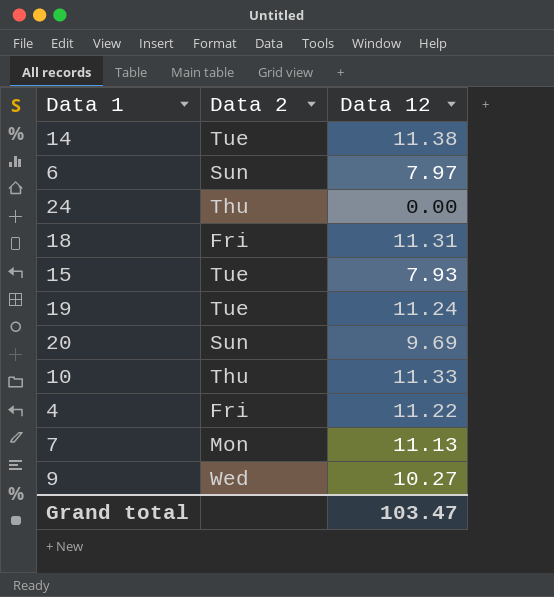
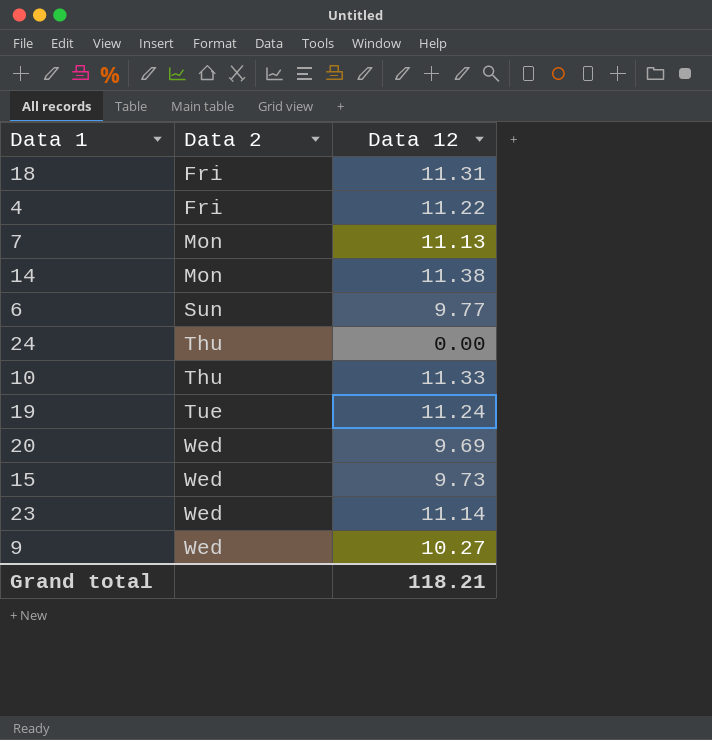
row order: none -> Data 2 ascending
14 | Data 2: Tue -> Mon
6 | Data 12: 7.97 -> 9.77
20 | Data 2: Sun -> Wed
15 | Data 2: Tue -> Wed
15 | Data 12: 7.93 -> 9.73
row 23: none -> Wed | 11.14
Grand total | Data 12: 103.47 -> 118.21

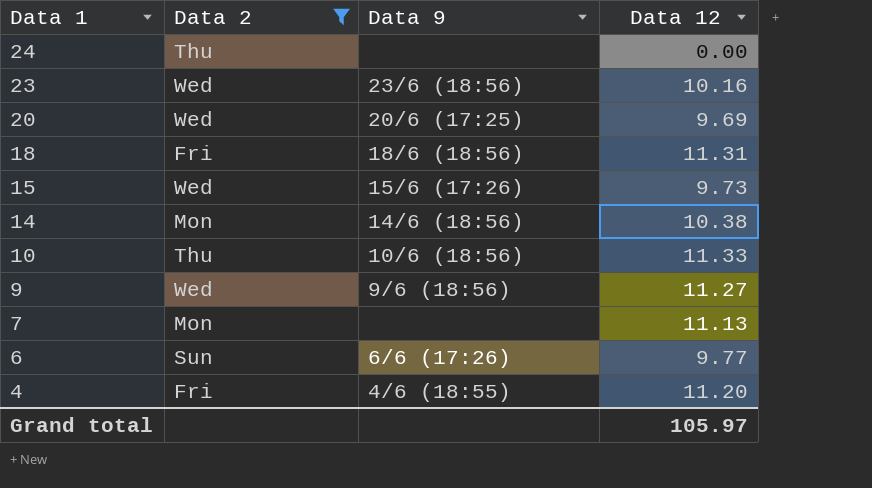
filter: none -> Data 2 != Tue
row order: Data 2 ascending -> Data 1 descending
column Data 9 | position: none -> 3
23 | Data 12: 11.14 -> 10.16
14 | Data 12: 11.38 -> 10.38
9 | Data 12: 10.27 -> 11.27
4 | Data 12: 11.22 -> 11.20
Grand total | Data 12: 118.21 -> 105.97

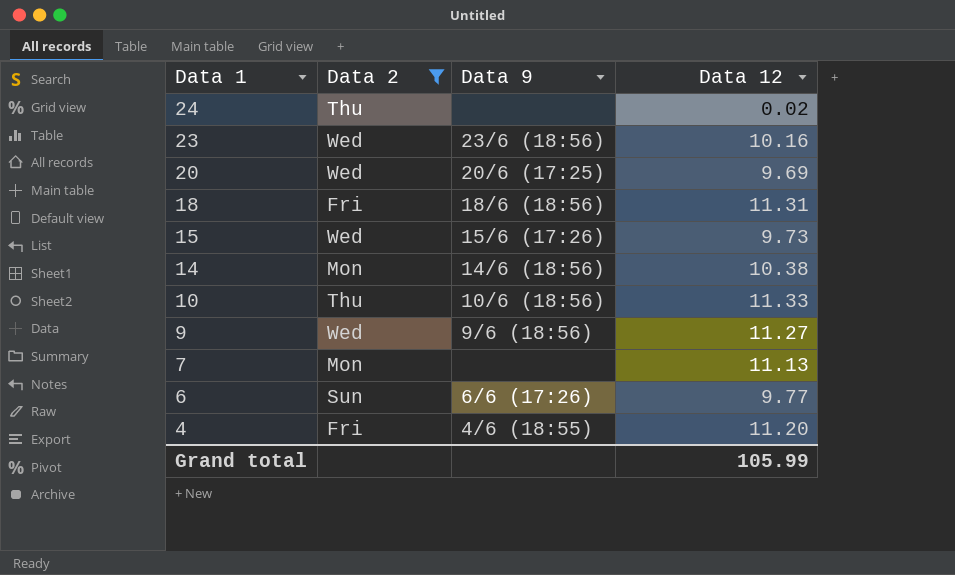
24 | Data 12: 0.00 -> 0.02
Grand total | Data 12: 105.97 -> 105.99

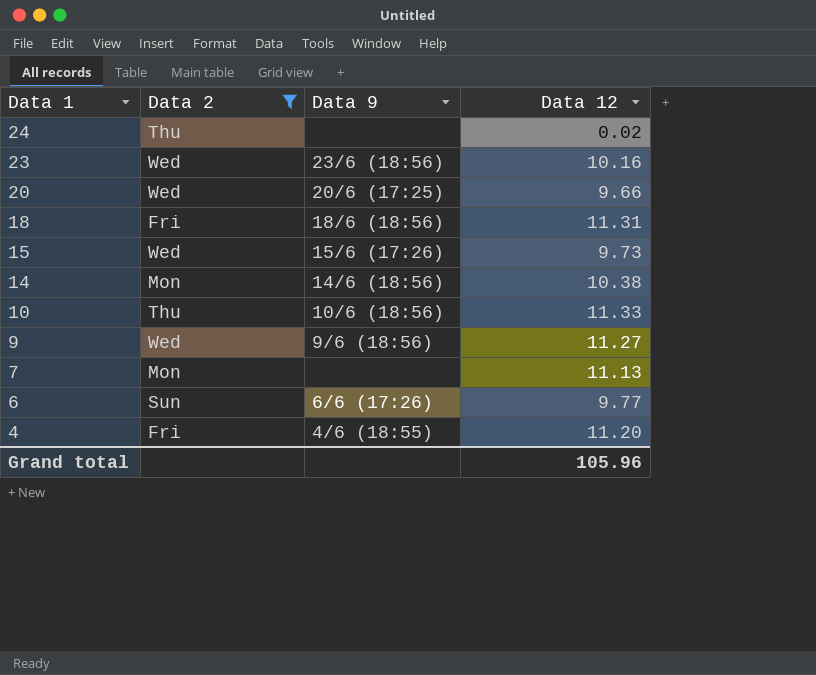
20 | Data 12: 9.69 -> 9.66
Grand total | Data 12: 105.99 -> 105.96

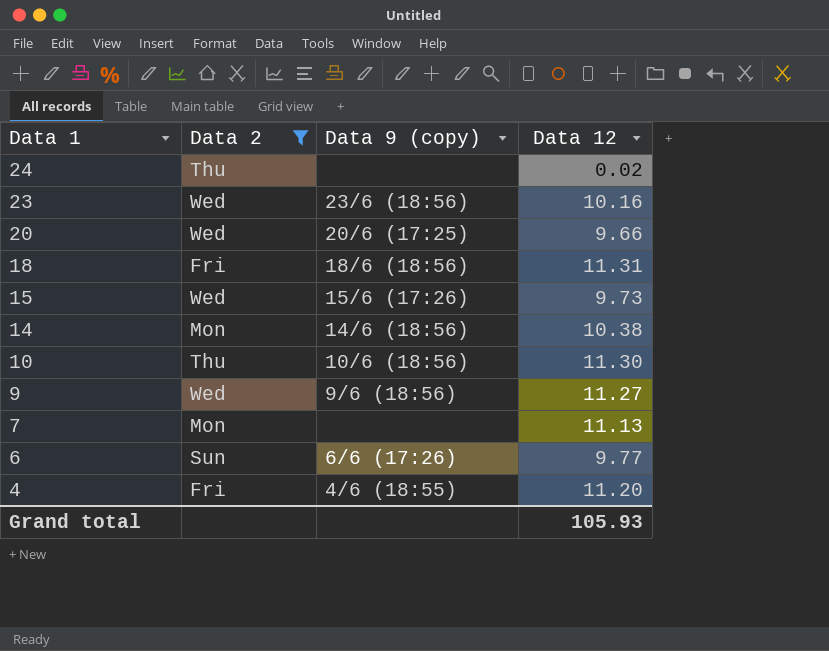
column name: Data 9 -> Data 9 (copy)
10 | Data 12: 11.33 -> 11.30
Grand total | Data 12: 105.96 -> 105.93

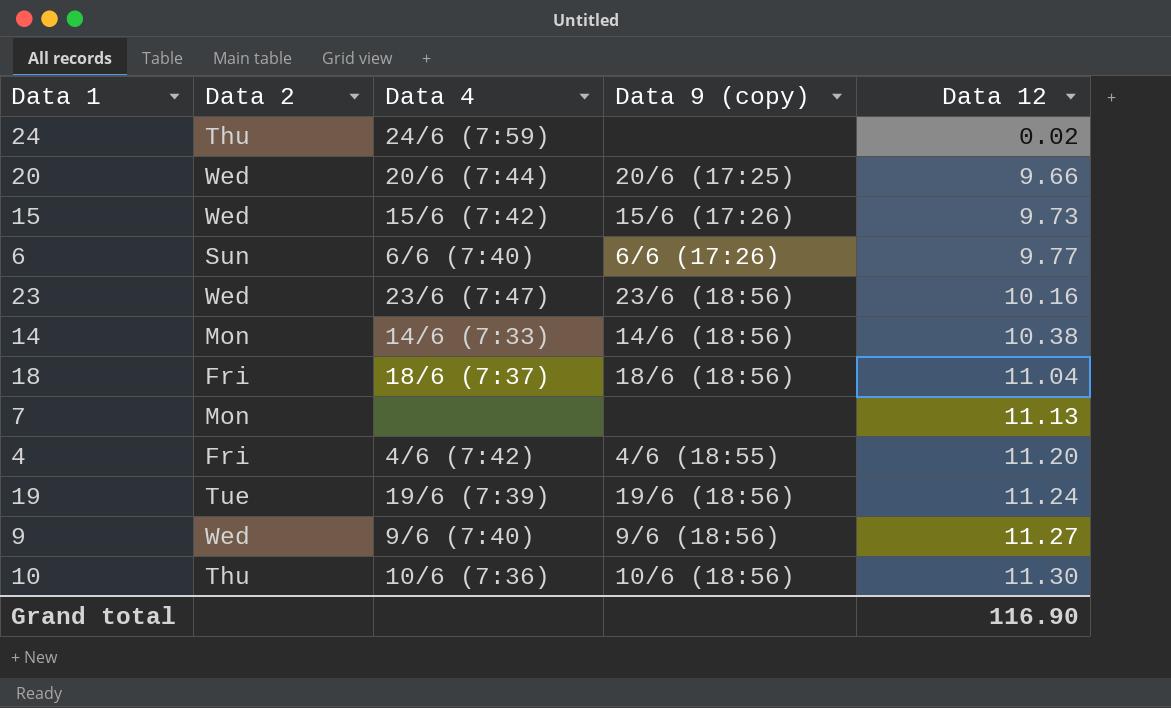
filter: Data 2 != Tue -> none
row order: Data 1 descending -> Data 12 ascending
column Data 4 | position: none -> 3
18 | Data 12: 11.31 -> 11.04
Grand total | Data 12: 105.93 -> 116.90

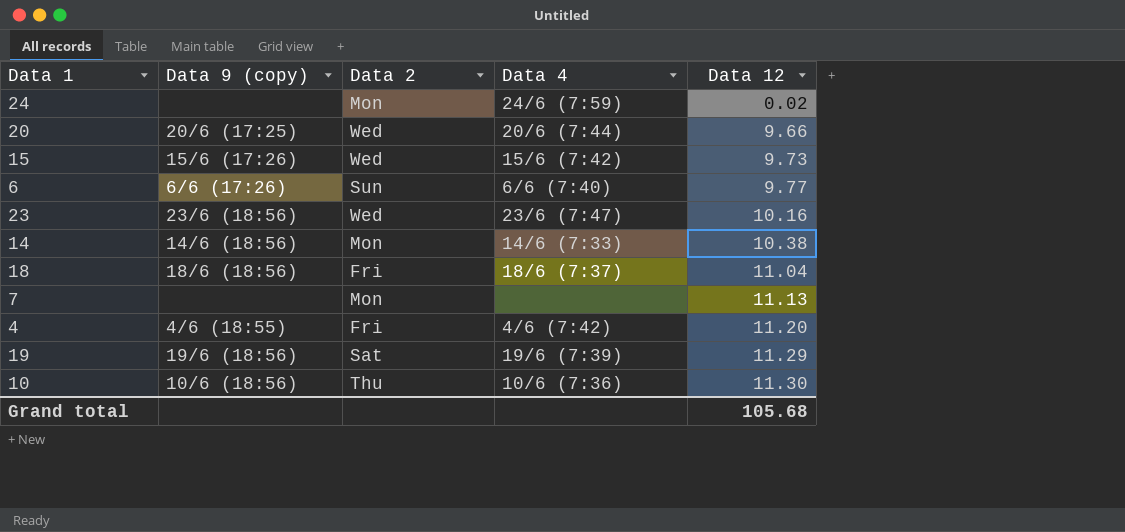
column Data 9 (copy) | position: 4 -> 2
row 9: Wed | 9/6 (7:40) | 9/6 (18:56) | 11.27 -> none
24 | Data 2: Thu -> Mon
19 | Data 2: Tue -> Sat
19 | Data 12: 11.24 -> 11.29
Grand total | Data 12: 116.90 -> 105.68

